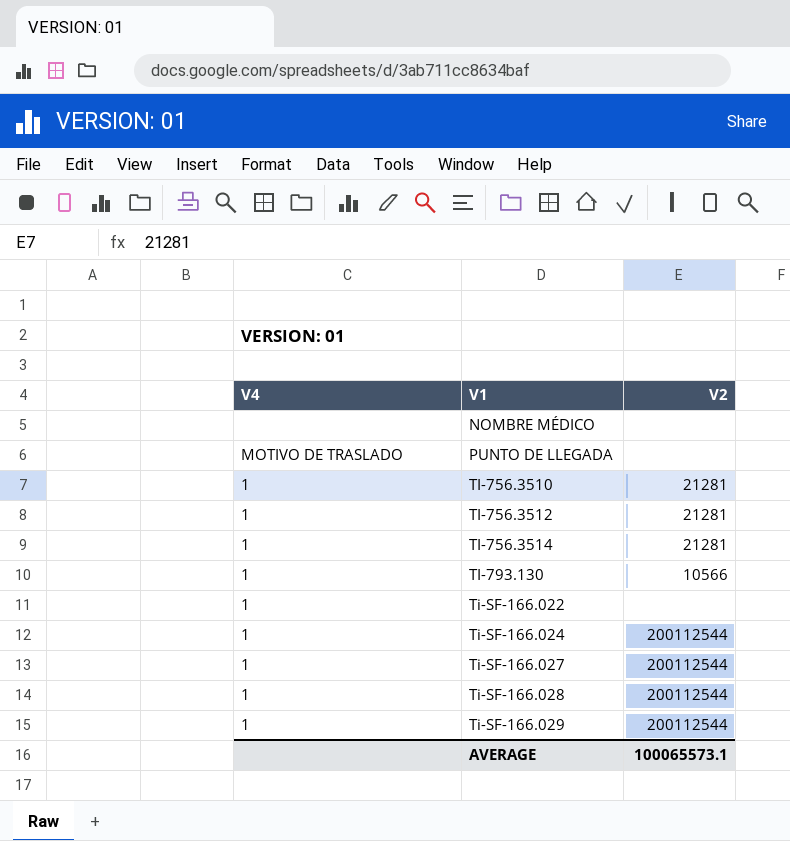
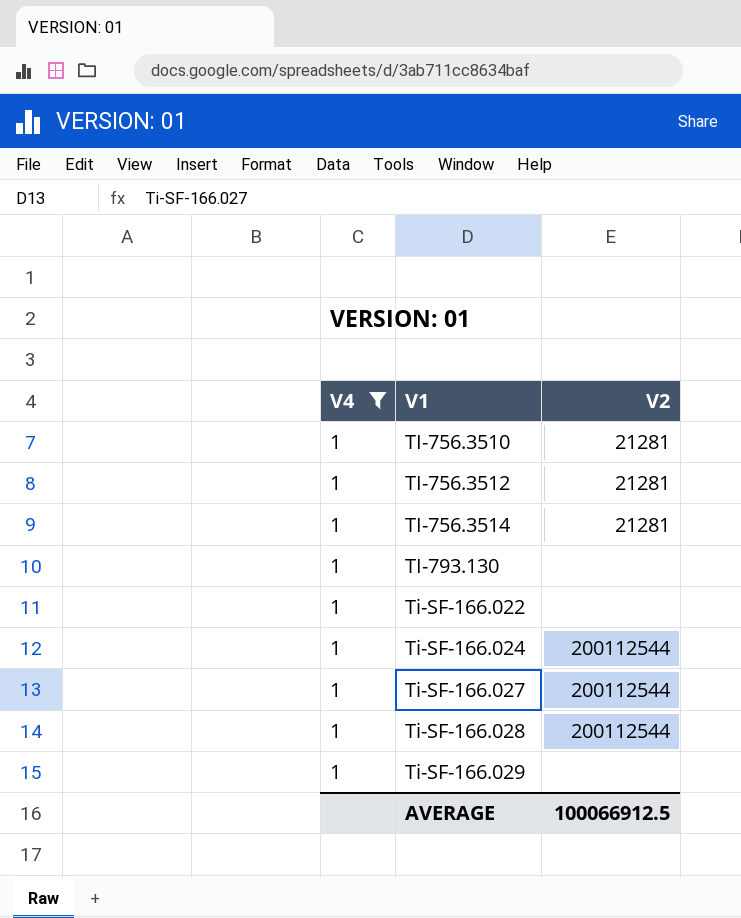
filter: none -> V4 = 1
TI-793.130 | V2: 10566 -> none
Ti-SF-166.029 | V2: 200112544 -> none
AVERAGE | V2: 100065573.1 -> 100066912.5

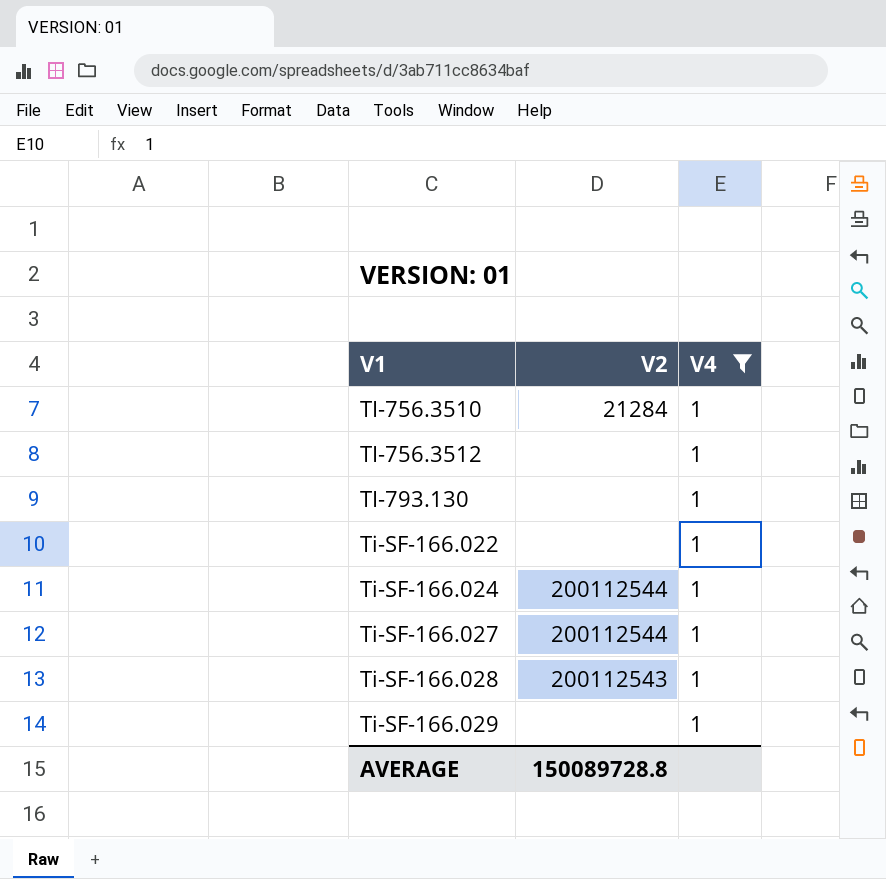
column V4 | position: 1 -> 3
row TI-756.3514: 1 | 21281 -> none
TI-756.3510 | V2: 21281 -> 21284
TI-756.3512 | V2: 21281 -> none
Ti-SF-166.028 | V2: 200112544 -> 200112543
AVERAGE | V2: 100066912.5 -> 150089728.8

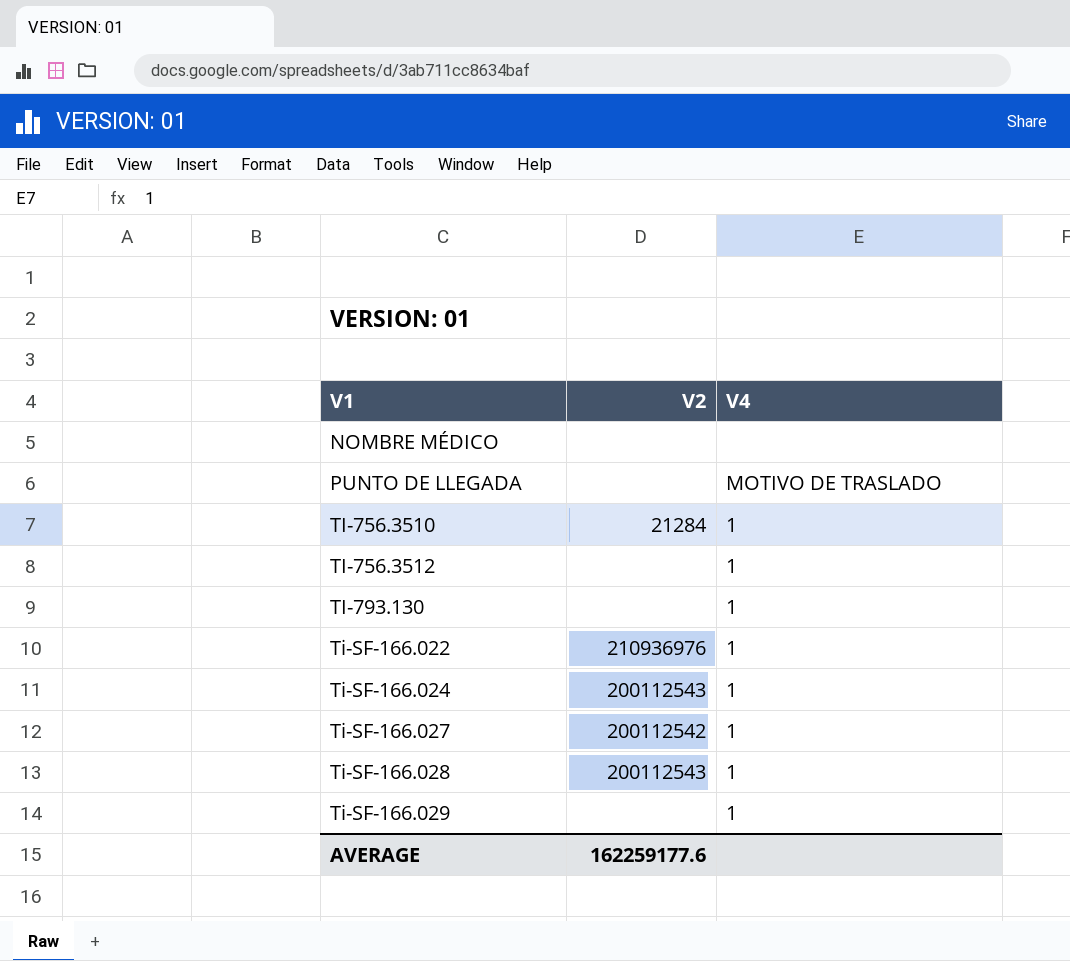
filter: V4 = 1 -> none
Ti-SF-166.022 | V2: none -> 210936976
Ti-SF-166.024 | V2: 200112544 -> 200112543
Ti-SF-166.027 | V2: 200112544 -> 200112542
AVERAGE | V2: 150089728.8 -> 162259177.6

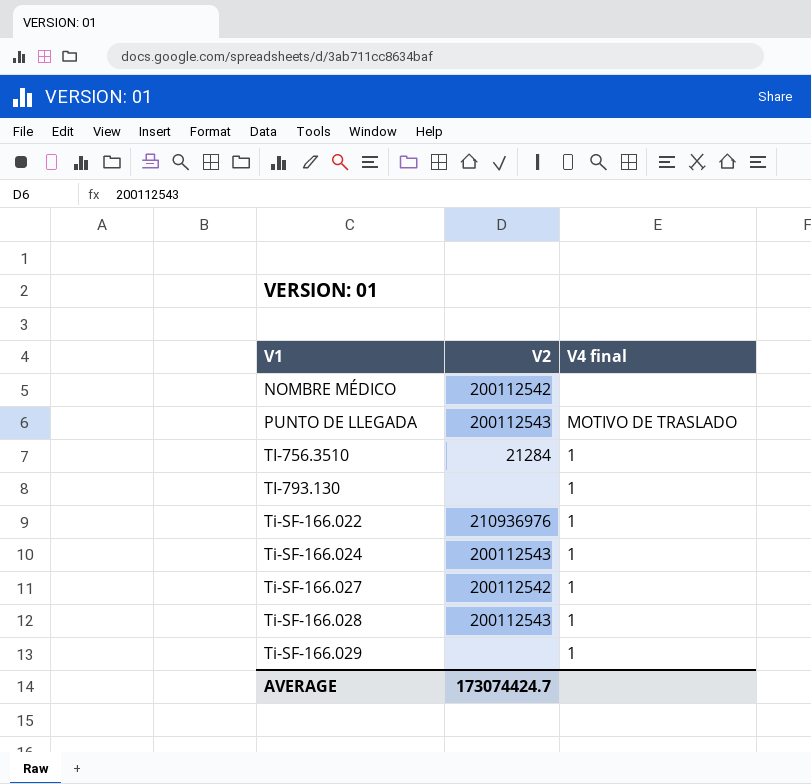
column name: V4 -> V4 final
row TI-756.3512: none | 1 -> none
NOMBRE MÉDICO | V2: none -> 200112542
PUNTO DE LLEGADA | V2: none -> 200112543
AVERAGE | V2: 162259177.6 -> 173074424.7

